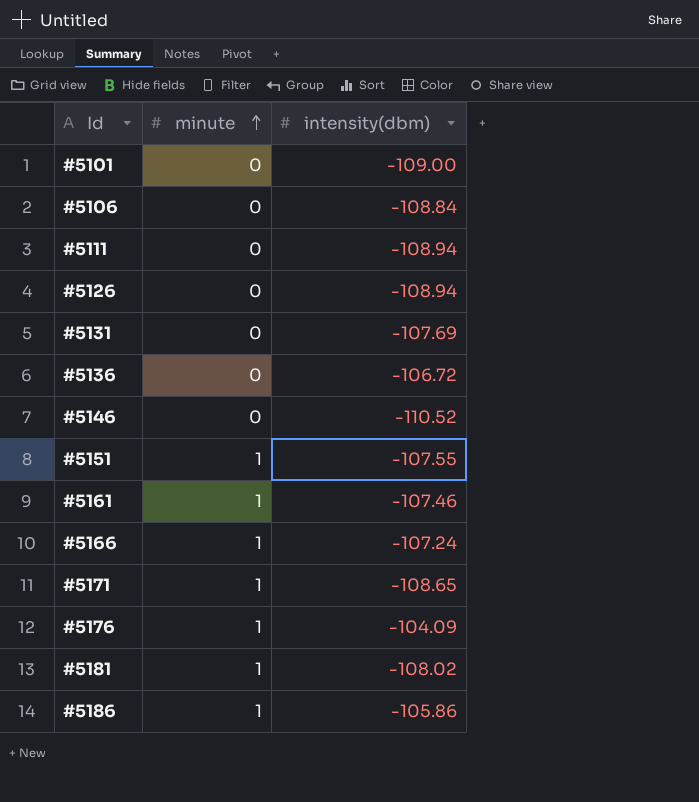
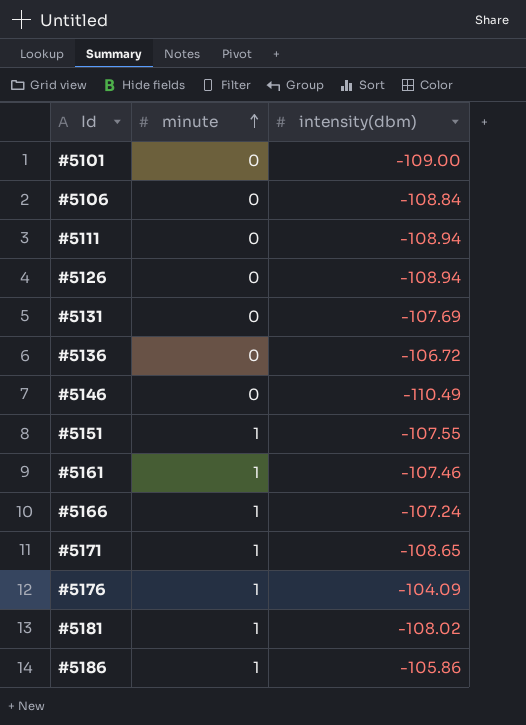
#5146 | intensity(dbm): -110.52 -> -110.49

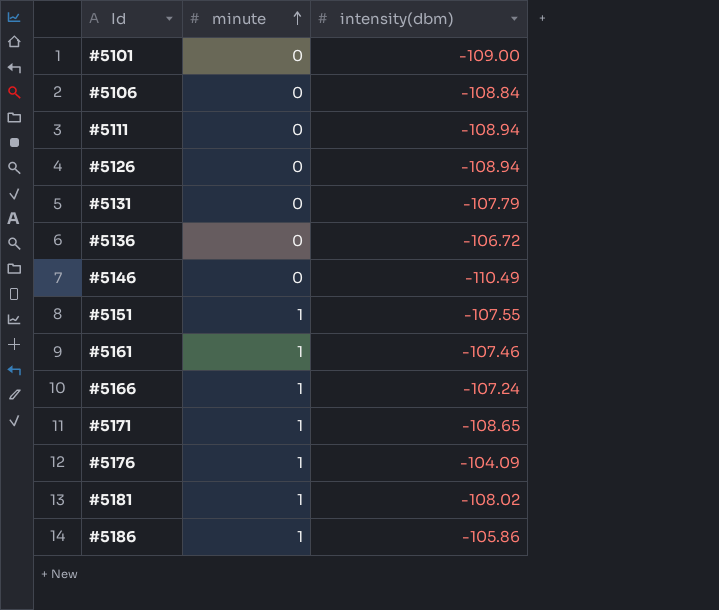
#5131 | intensity(dbm): -107.69 -> -107.79

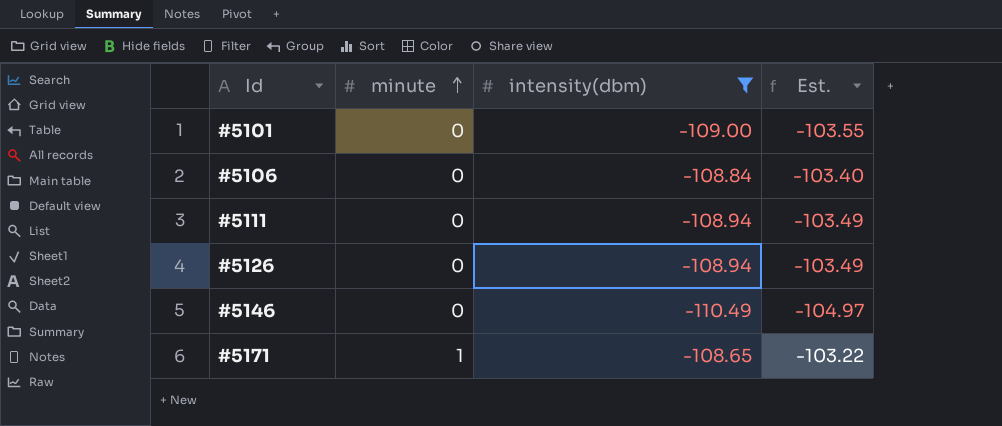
filter: none -> intensity(dbm) <= -108.65
column Est. | formula: none -> [intensity(dbm)] * 0.95

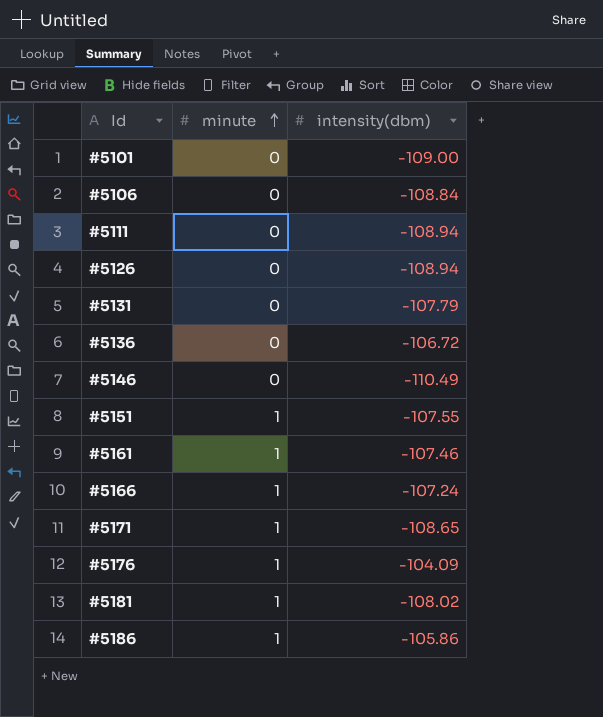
filter: intensity(dbm) <= -108.65 -> none
column Est. | formula: [intensity(dbm)] * 0.95 -> none

